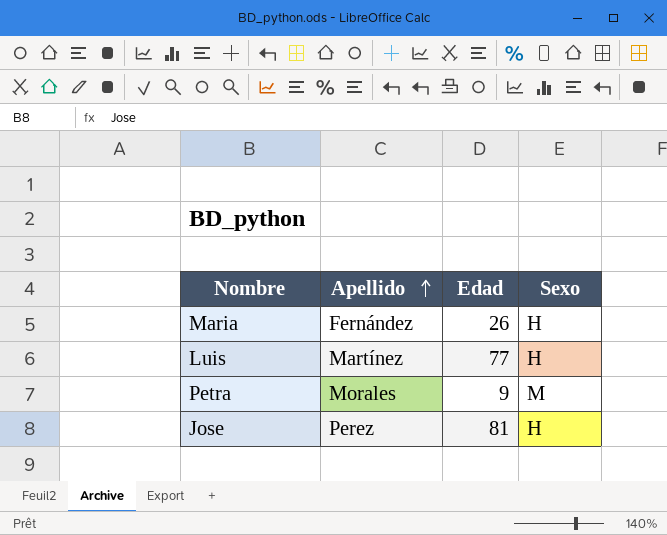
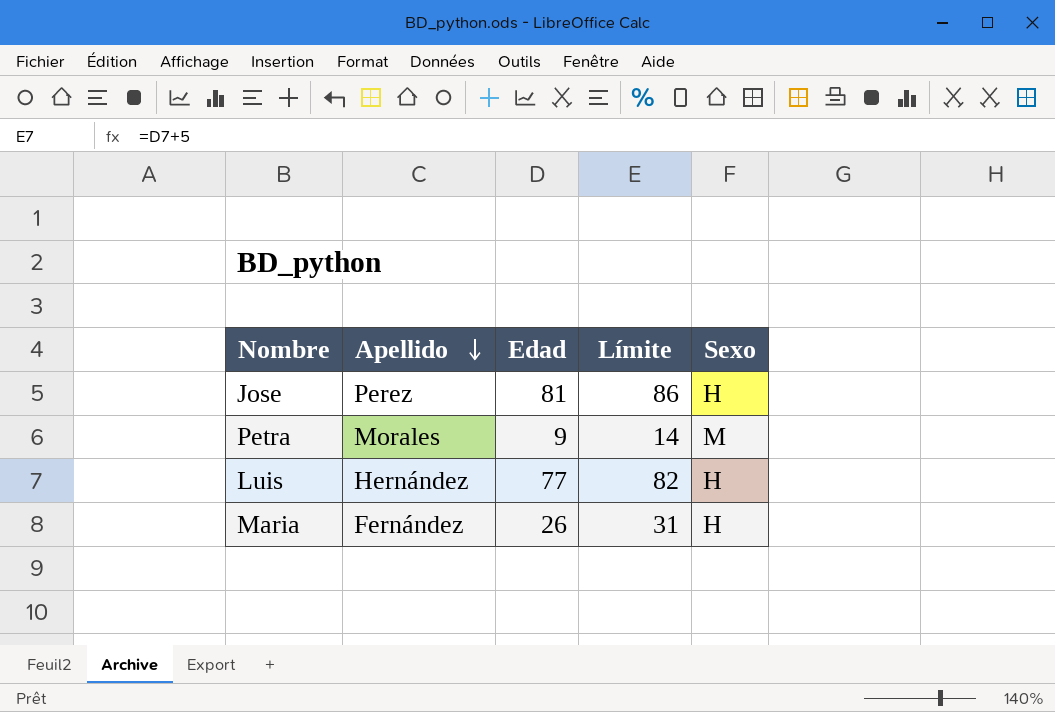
row order: Apellido ascending -> Apellido descending
column Límite | formula: none -> [Edad] + 5
Luis | Apellido: Martínez -> Hernández

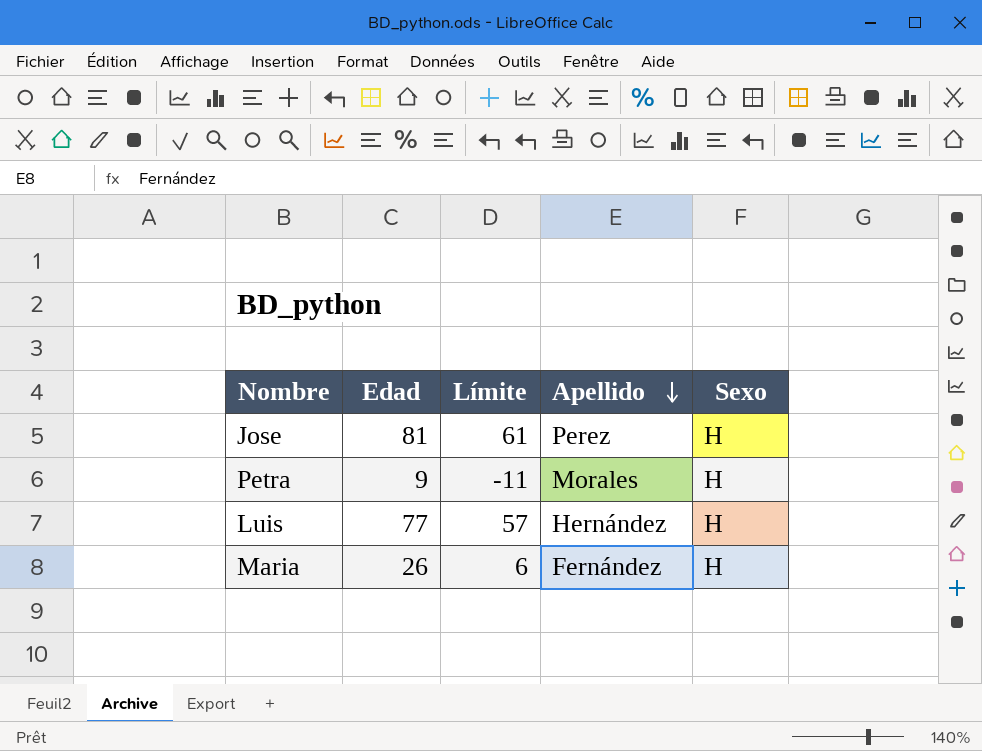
column Límite | formula: [Edad] + 5 -> [Edad] - 20
column Apellido | position: 2 -> 4
Petra | Sexo: M -> H

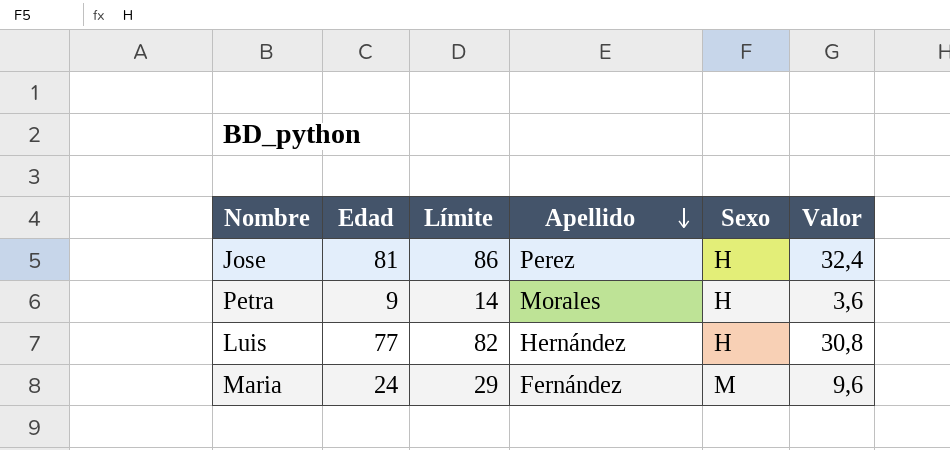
column Límite | formula: [Edad] - 20 -> [Edad] + 5
column Valor | formula: none -> [Edad] * 0,4
Maria | Edad: 26 -> 24
Maria | Sexo: H -> M

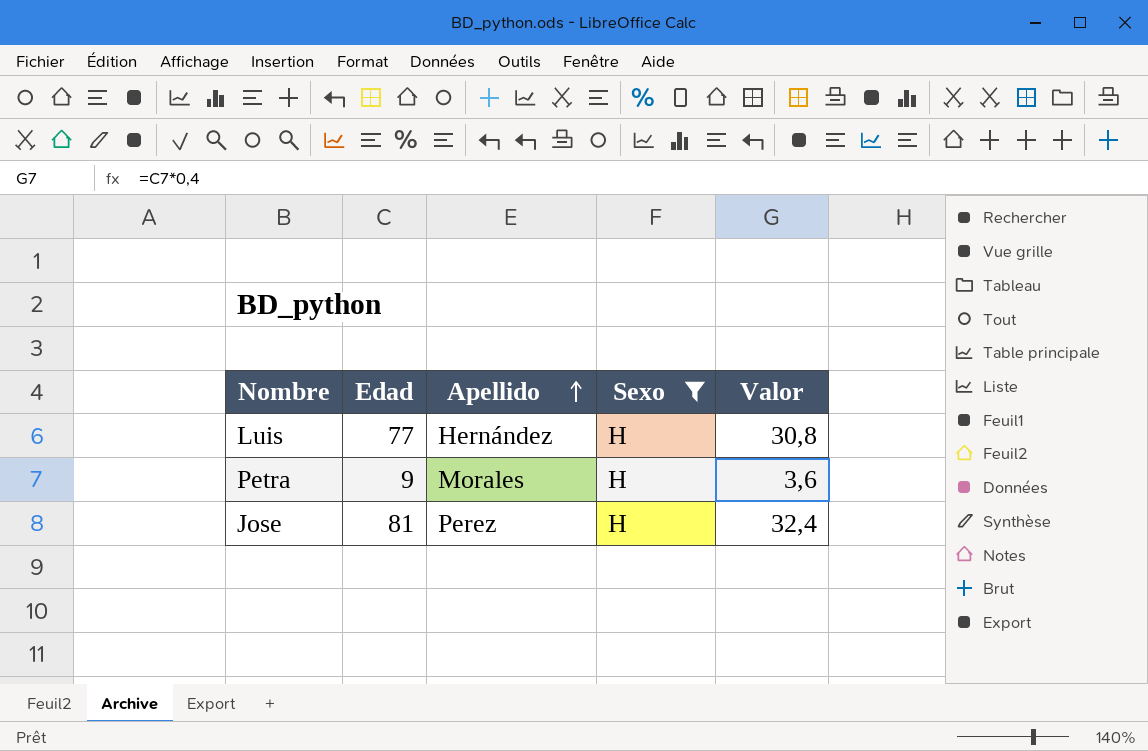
filter: none -> Sexo = H
row order: Apellido descending -> Apellido ascending
column Límite | formula: [Edad] + 5 -> none

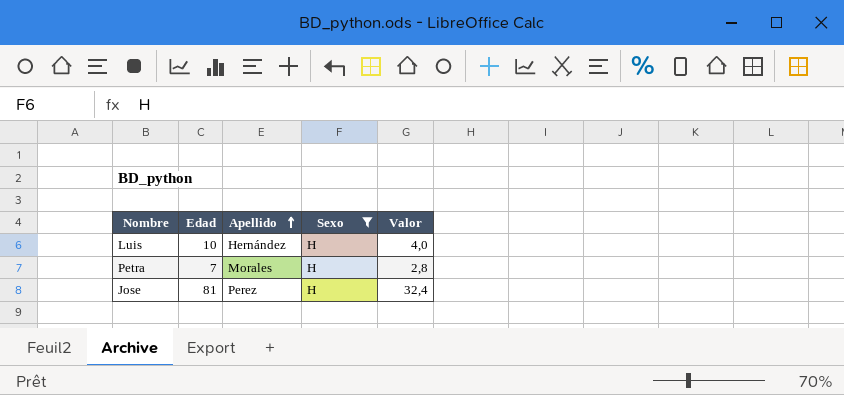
Luis | Edad: 77 -> 10
Luis | Valor: 30,8 -> 4,0
Petra | Edad: 9 -> 7
Petra | Valor: 3,6 -> 2,8

